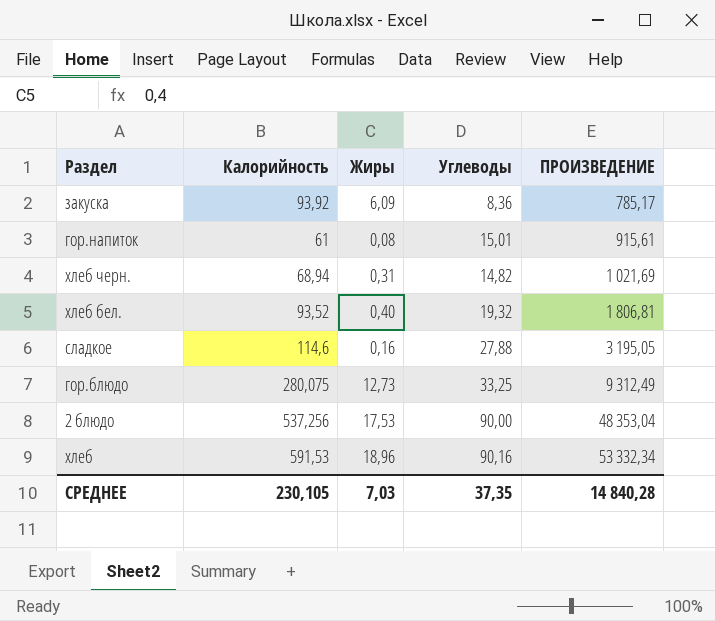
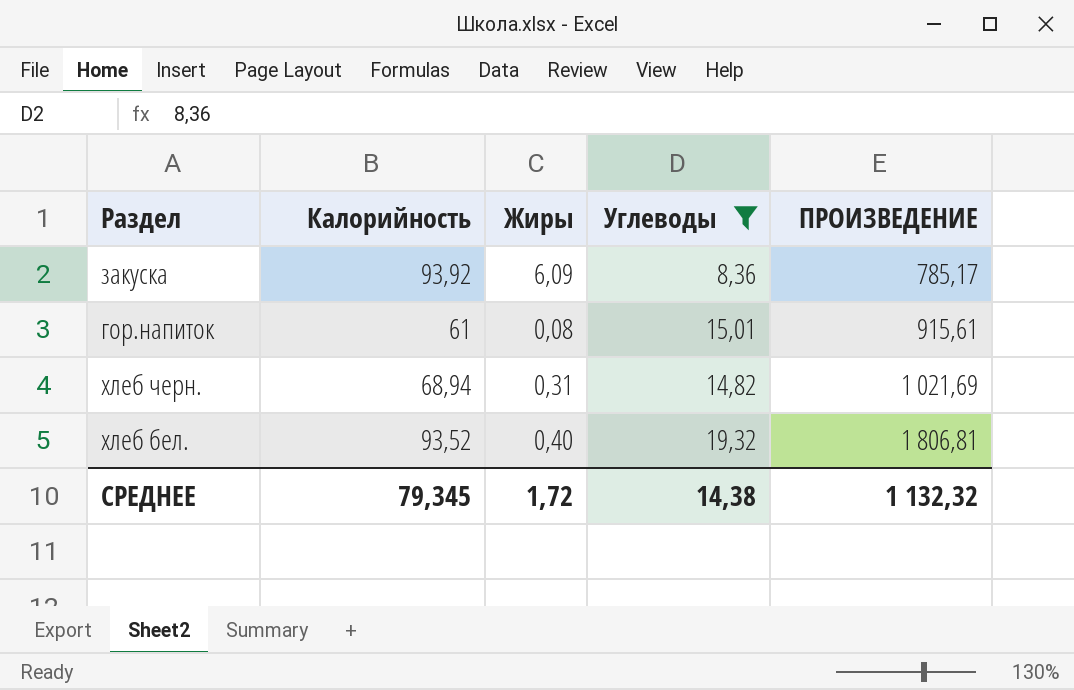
filter: none -> Углеводы <= 19,32
СРЕДНЕЕ | Калорийность: 230,105 -> 79,345
СРЕДНЕЕ | Жиры: 7,03 -> 1,72
СРЕДНЕЕ | Углеводы: 37,35 -> 14,38
СРЕДНЕЕ | ПРОИЗВЕДЕНИЕ: 14 840,28 -> 1 132,32

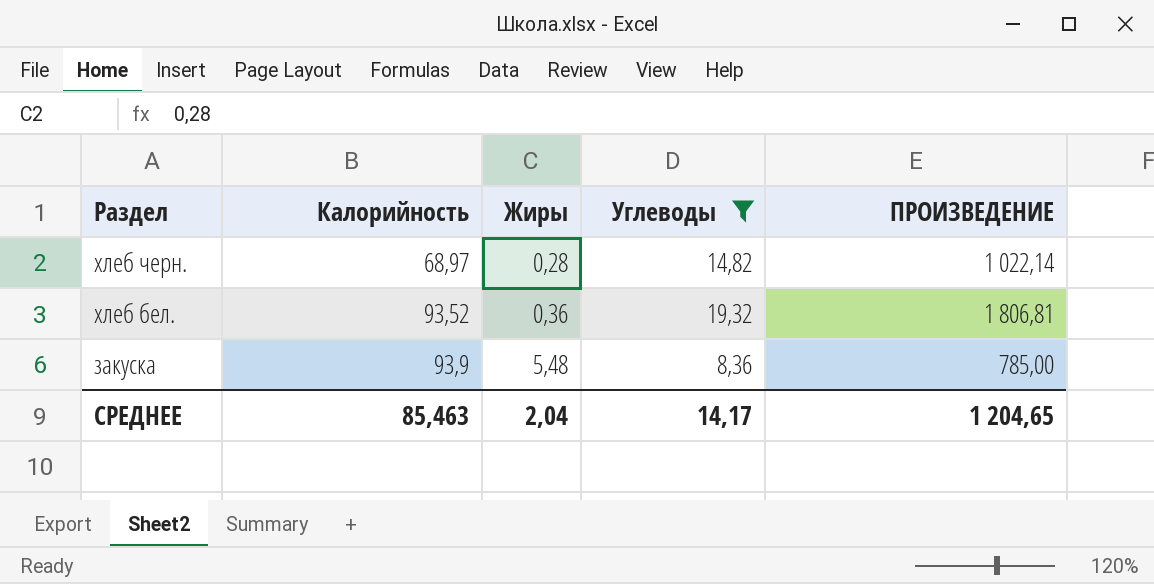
row order: ПРОИЗВЕДЕНИЕ ascending -> Раздел descending
row гор.напиток: 61 | 0,08 | 15,01 | 915,61 -> none
хлеб черн. | Калорийность: 68,94 -> 68,97
хлеб черн. | Жиры: 0,31 -> 0,28
хлеб черн. | ПРОИЗВЕДЕНИЕ: 1 021,69 -> 1 022,14
хлеб бел. | Жиры: 0,40 -> 0,36
закуска | Калорийность: 93,92 -> 93,9
закуска | Жиры: 6,09 -> 5,48
закуска | ПРОИЗВЕДЕНИЕ: 785,17 -> 785,00
СРЕДНЕЕ | Калорийность: 79,345 -> 85,463
СРЕДНЕЕ | Жиры: 1,72 -> 2,04
СРЕДНЕЕ | Углеводы: 14,38 -> 14,17
СРЕДНЕЕ | ПРОИЗВЕДЕНИЕ: 1 132,32 -> 1 204,65

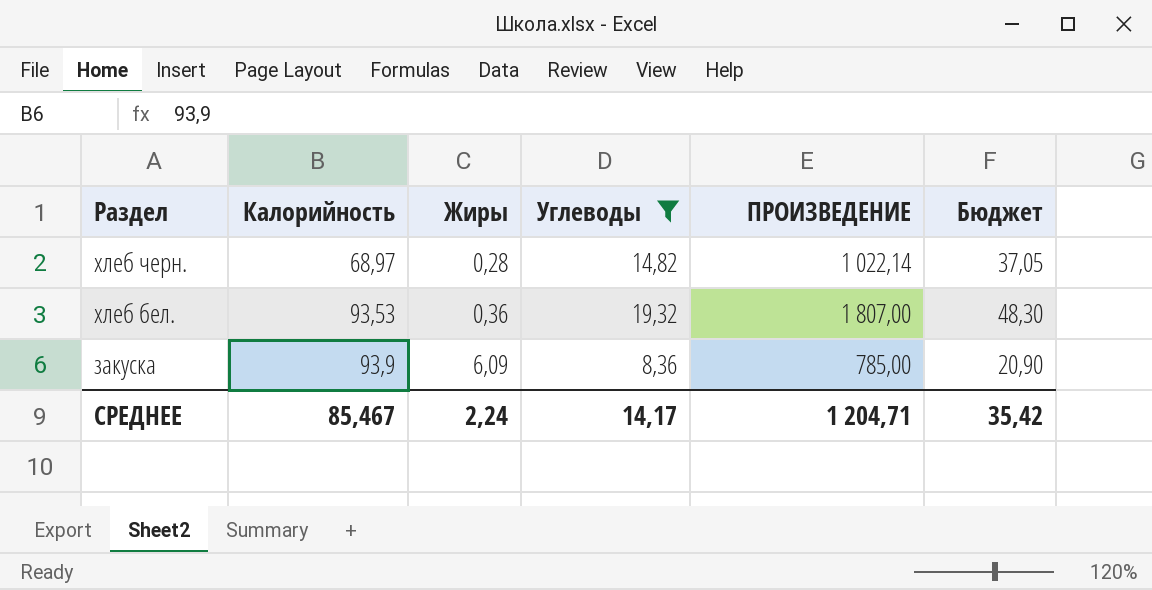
column Бюджет | formula: none -> [Углеводы] * 2,5
хлеб бел. | Калорийность: 93,52 -> 93,53
хлеб бел. | ПРОИЗВЕДЕНИЕ: 1 806,81 -> 1 807,00
закуска | Жиры: 5,48 -> 6,09
СРЕДНЕЕ | Калорийность: 85,463 -> 85,467
СРЕДНЕЕ | Жиры: 2,04 -> 2,24
СРЕДНЕЕ | ПРОИЗВЕДЕНИЕ: 1 204,65 -> 1 204,71

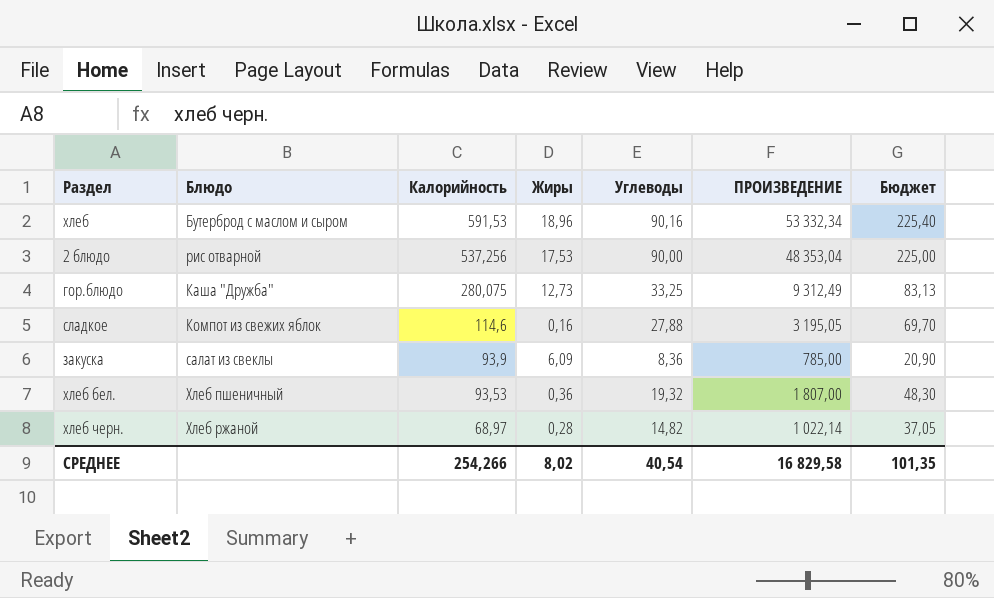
filter: Углеводы <= 19,32 -> none
row order: Раздел descending -> Калорийность descending
column Блюдо | position: none -> 2
СРЕДНЕЕ | Калорийность: 85,467 -> 254,266
СРЕДНЕЕ | Жиры: 2,24 -> 8,02
СРЕДНЕЕ | Углеводы: 14,17 -> 40,54
СРЕДНЕЕ | ПРОИЗВЕДЕНИЕ: 1 204,71 -> 16 829,58
СРЕДНЕЕ | Бюджет: 35,42 -> 101,35

